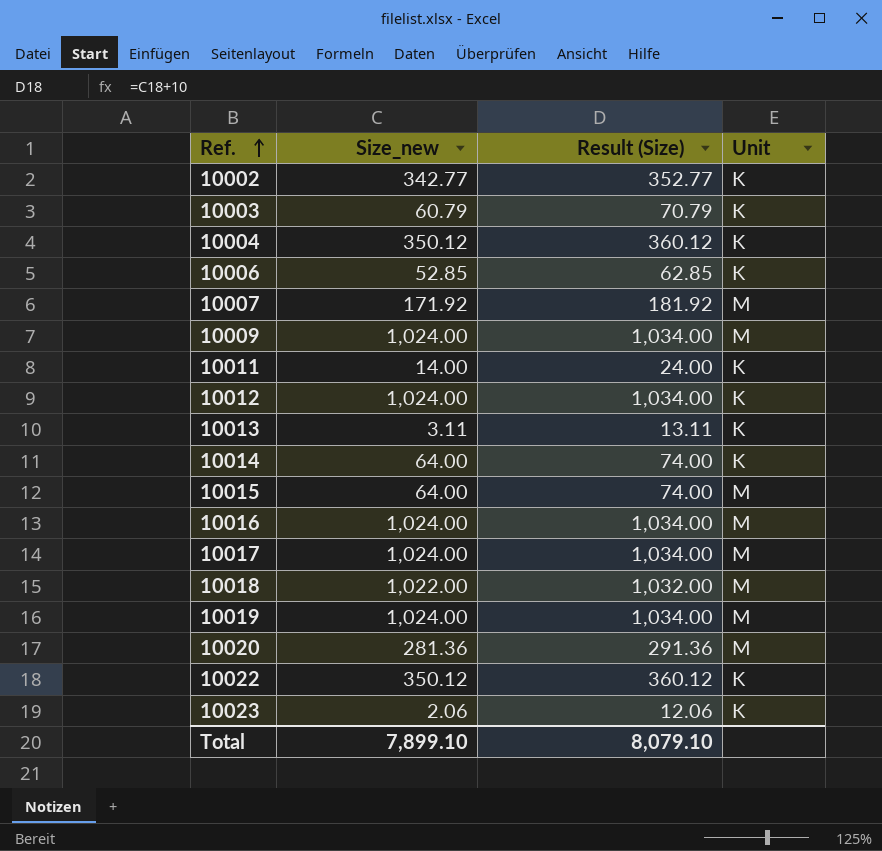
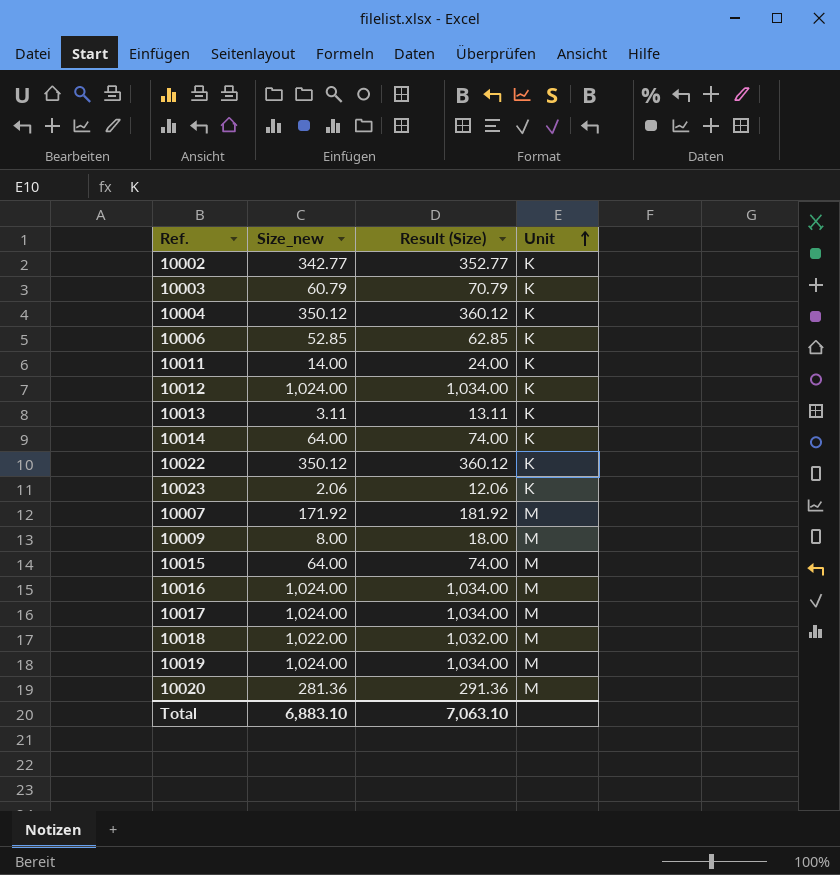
row order: Ref. ascending -> Unit ascending
10009 | Size_new: 1,024.00 -> 8.00
10009 | Result (Size): 1,034.00 -> 18.00
Total | Size_new: 7,899.10 -> 6,883.10
Total | Result (Size): 8,079.10 -> 7,063.10

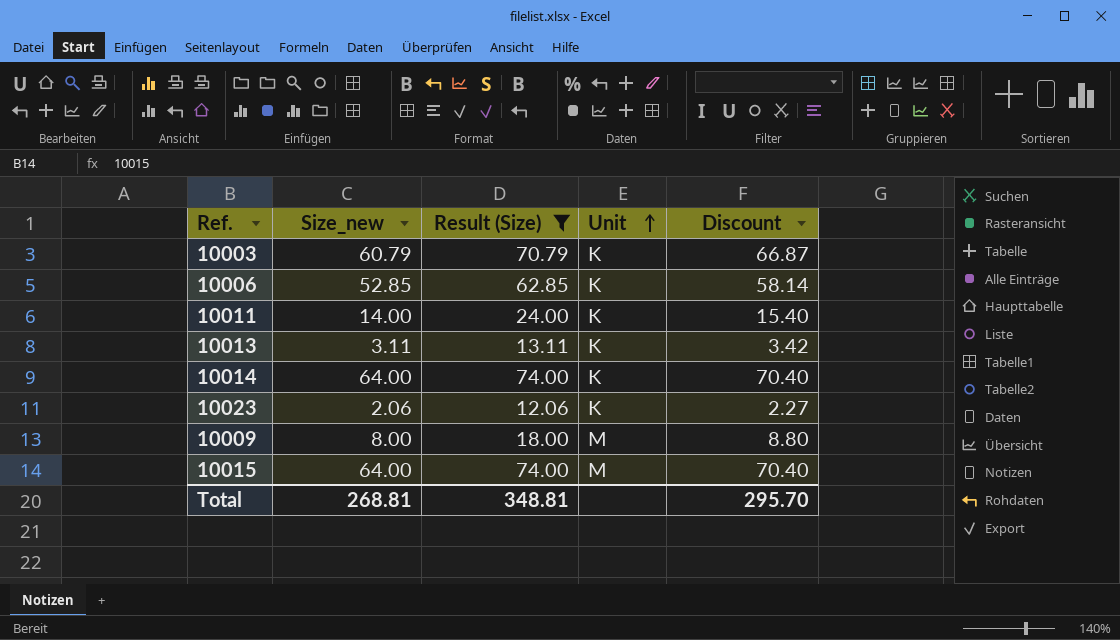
filter: none -> Result (Size) <= 74.00
column Discount | formula: none -> [Size_new] * 1.1
Total | Size_new: 6,883.10 -> 268.81
Total | Result (Size): 7,063.10 -> 348.81

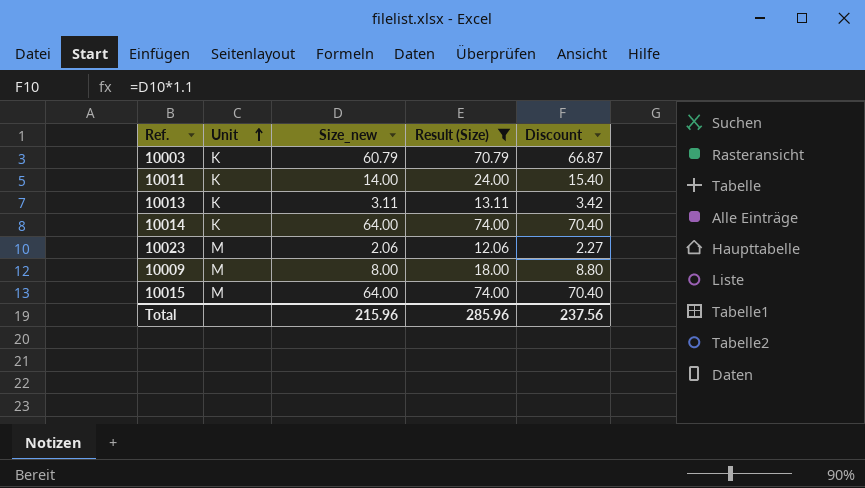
column Unit | position: 4 -> 2
row 10006: 52.85 | 62.85 | K | 58.14 -> none
10023 | Unit: K -> M
Total | Size_new: 268.81 -> 215.96
Total | Result (Size): 348.81 -> 285.96
Total | Discount: 295.70 -> 237.56

